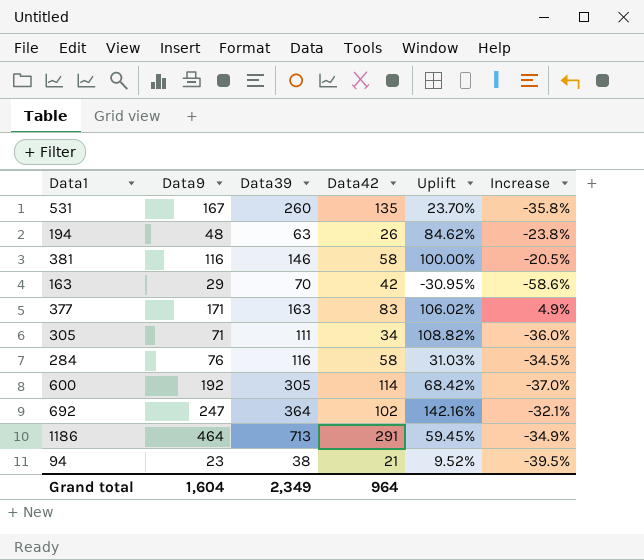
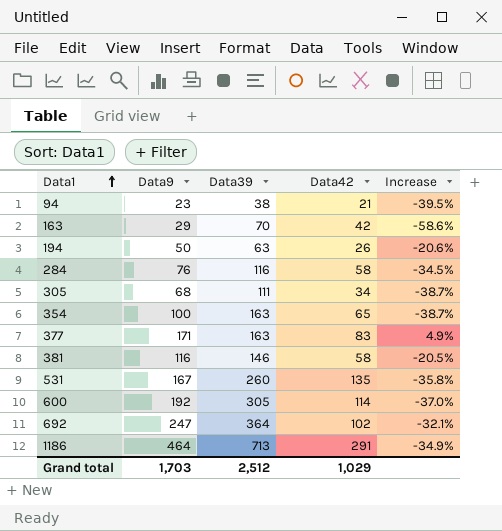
row order: none -> Data1 ascending
column Uplift | formula: ([Data9] - [Data42]) / [Data42] -> none
194 | Data9: 48 -> 50
194 | Increase: -23.8% -> -20.6%
305 | Data9: 71 -> 68
305 | Increase: -36.0% -> -38.7%
row 354: none -> 100 | 163 | 65 | -38.7%
Grand total | Data9: 1,604 -> 1,703
Grand total | Data39: 2,349 -> 2,512
Grand total | Data42: 964 -> 1,029

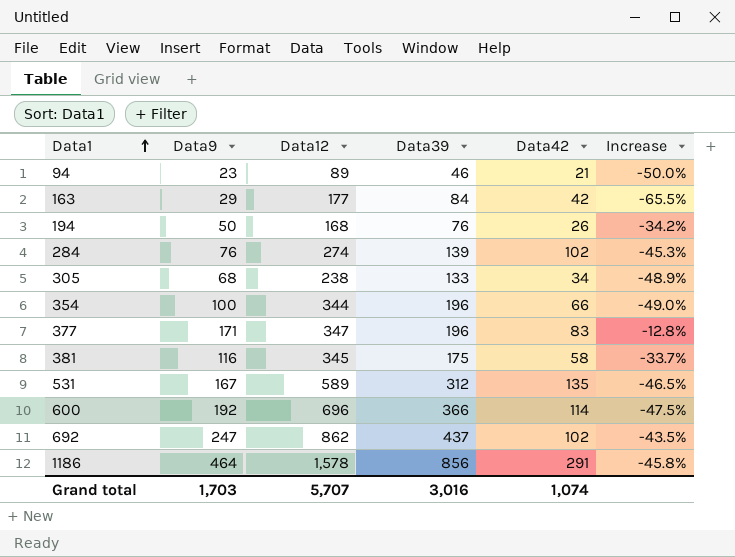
column Data12 | position: none -> 3
94 | Data39: 38 -> 46
94 | Increase: -39.5% -> -50.0%
163 | Data39: 70 -> 84
163 | Increase: -58.6% -> -65.5%
194 | Data39: 63 -> 76
194 | Increase: -20.6% -> -34.2%
284 | Data39: 116 -> 139
284 | Data42: 58 -> 102
284 | Increase: -34.5% -> -45.3%
305 | Data39: 111 -> 133
305 | Increase: -38.7% -> -48.9%
354 | Data39: 163 -> 196
354 | Data42: 65 -> 66
354 | Increase: -38.7% -> -49.0%
377 | Data39: 163 -> 196
377 | Increase: 4.9% -> -12.8%
381 | Data39: 146 -> 175
381 | Increase: -20.5% -> -33.7%
531 | Data39: 260 -> 312
531 | Increase: -35.8% -> -46.5%
600 | Data39: 305 -> 366
600 | Increase: -37.0% -> -47.5%
692 | Data39: 364 -> 437
692 | Increase: -32.1% -> -43.5%
1186 | Data39: 713 -> 856
1186 | Increase: -34.9% -> -45.8%
Grand total | Data39: 2,512 -> 3,016
Grand total | Data42: 1,029 -> 1,074

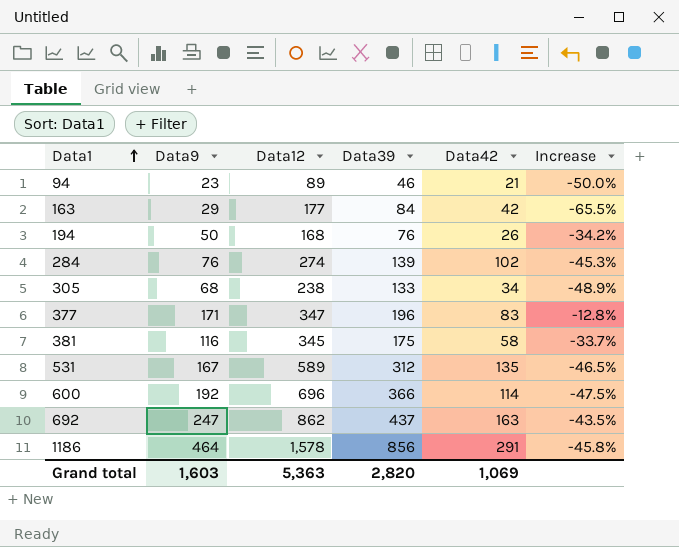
row 354: 100 | 344 | 196 | 66 | -49.0% -> none
692 | Data42: 102 -> 163
Grand total | Data9: 1,703 -> 1,603
Grand total | Data12: 5,707 -> 5,363
Grand total | Data39: 3,016 -> 2,820
Grand total | Data42: 1,074 -> 1,069

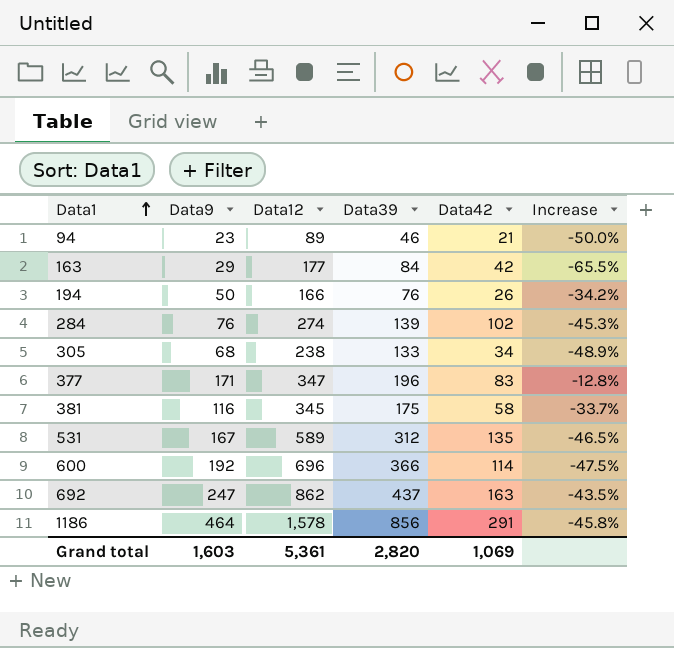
194 | Data12: 168 -> 166
Grand total | Data12: 5,363 -> 5,361

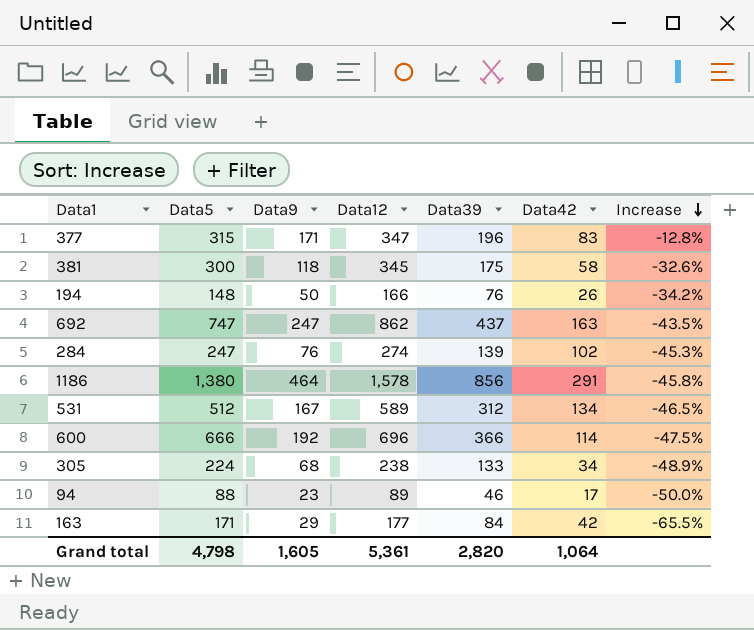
row order: Data1 ascending -> Increase descending
column Data5 | position: none -> 2
381 | Data9: 116 -> 118
381 | Increase: -33.7% -> -32.6%
531 | Data42: 135 -> 134
94 | Data42: 21 -> 17
Grand total | Data9: 1,603 -> 1,605
Grand total | Data42: 1,069 -> 1,064

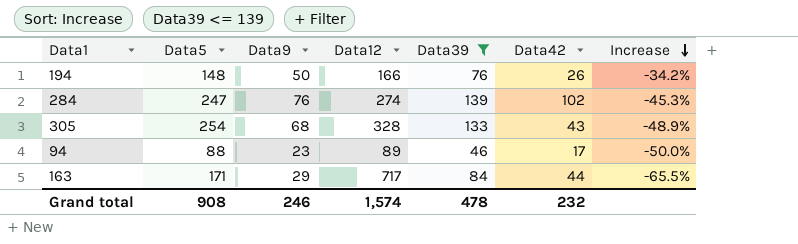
filter: none -> Data39 <= 139
305 | Data5: 224 -> 254
305 | Data12: 238 -> 328
305 | Data42: 34 -> 43
163 | Data12: 177 -> 717
163 | Data42: 42 -> 44
Grand total | Data5: 4,798 -> 908
Grand total | Data9: 1,605 -> 246
Grand total | Data12: 5,361 -> 1,574
Grand total | Data39: 2,820 -> 478
Grand total | Data42: 1,064 -> 232

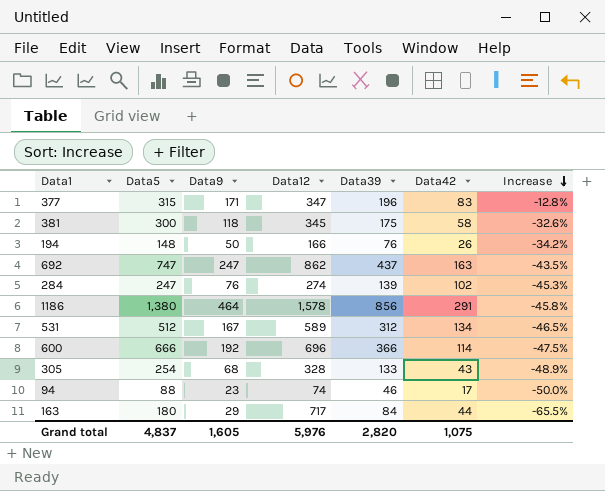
filter: Data39 <= 139 -> none
94 | Data12: 89 -> 74
163 | Data5: 171 -> 180
Grand total | Data5: 908 -> 4,837
Grand total | Data9: 246 -> 1,605
Grand total | Data12: 1,574 -> 5,976
Grand total | Data39: 478 -> 2,820
Grand total | Data42: 232 -> 1,075

